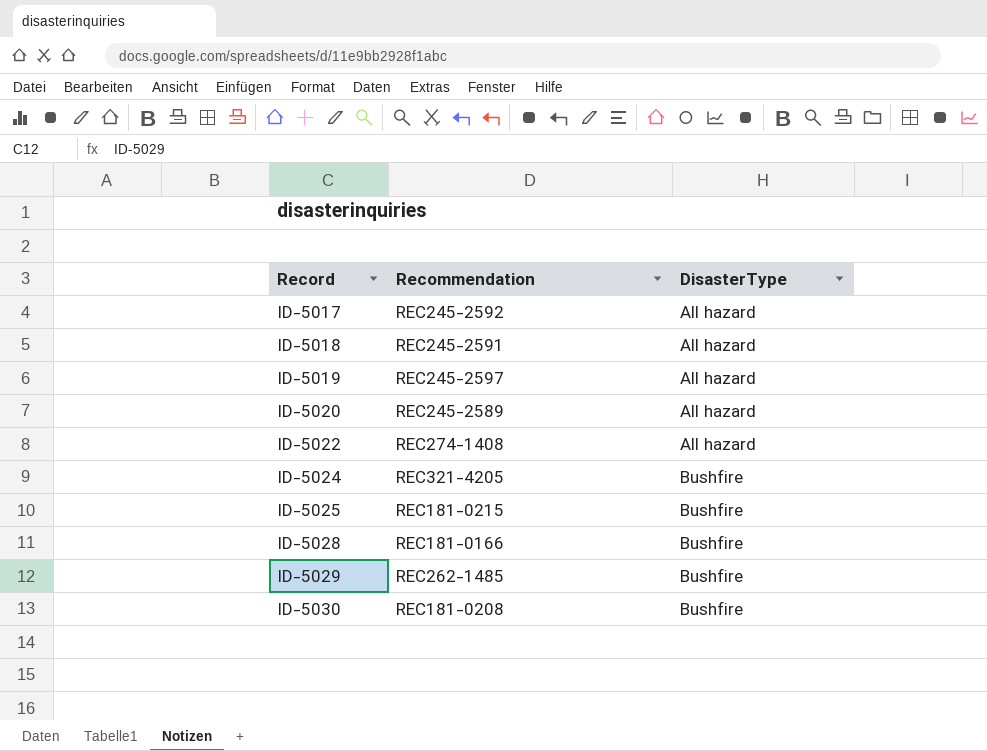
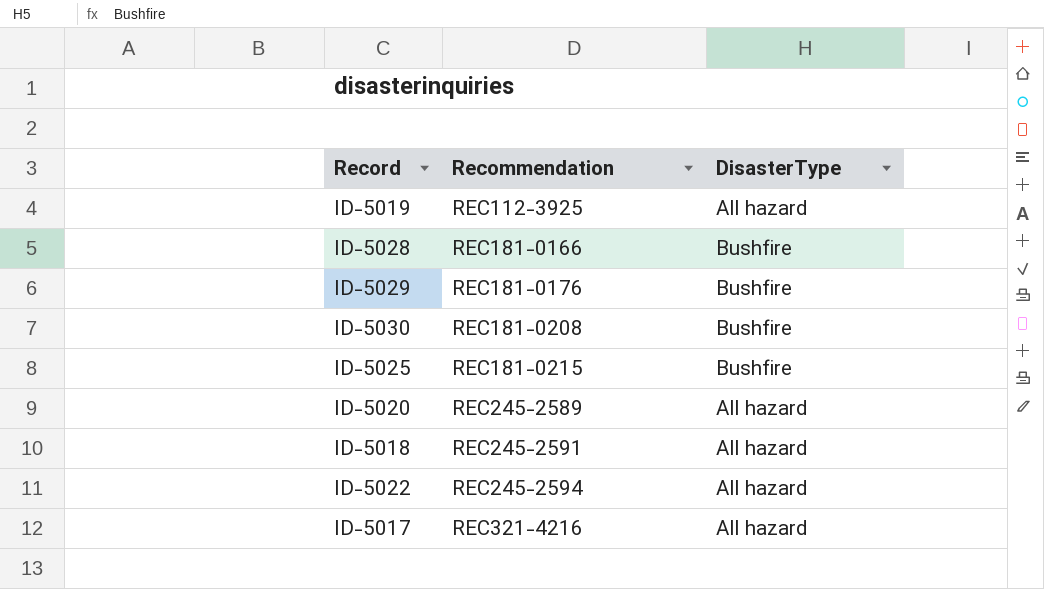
row order: Record ascending -> Recommendation ascending
row ID-5024: REC321-4205 | Bushfire -> none
ID-5019 | Recommendation: REC245-2597 -> REC112-3925
ID-5029 | Recommendation: REC262-1485 -> REC181-0176
ID-5022 | Recommendation: REC274-1408 -> REC245-2594
ID-5017 | Recommendation: REC245-2592 -> REC321-4216

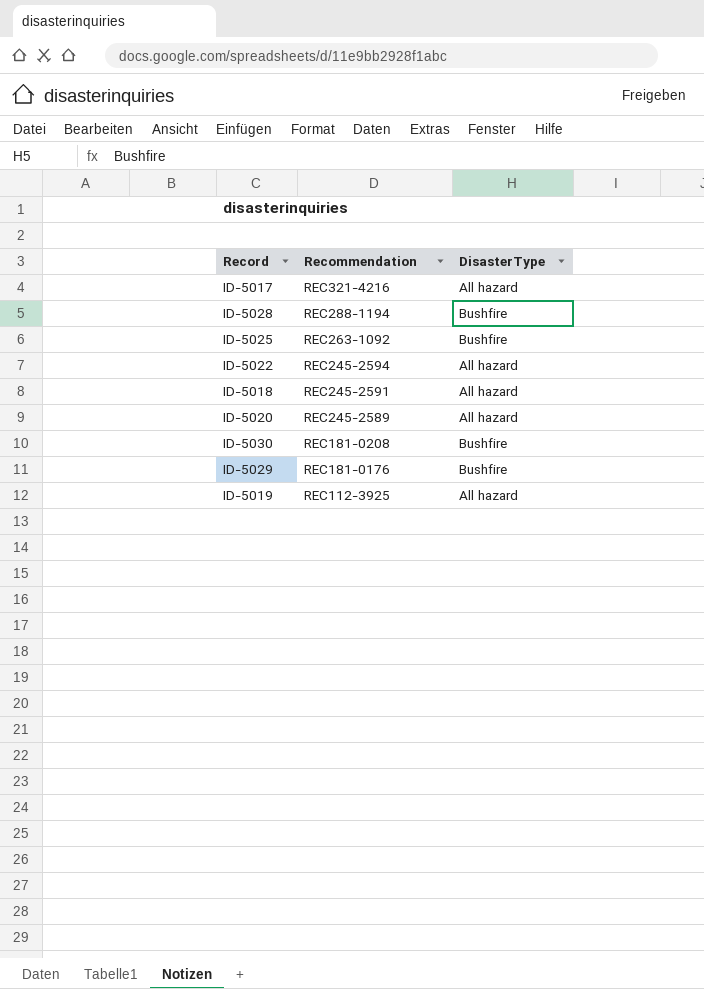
row order: Recommendation ascending -> Recommendation descending
ID-5028 | Recommendation: REC181-0166 -> REC288-1194
ID-5025 | Recommendation: REC181-0215 -> REC263-1092

